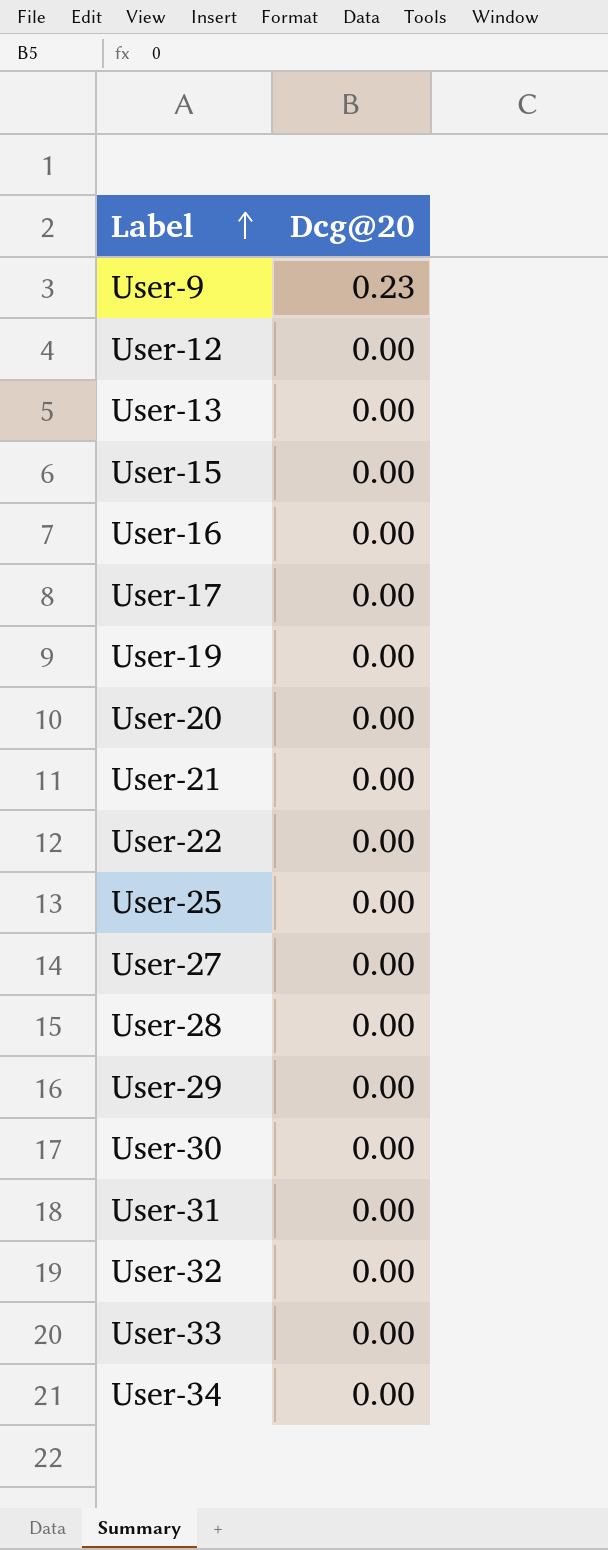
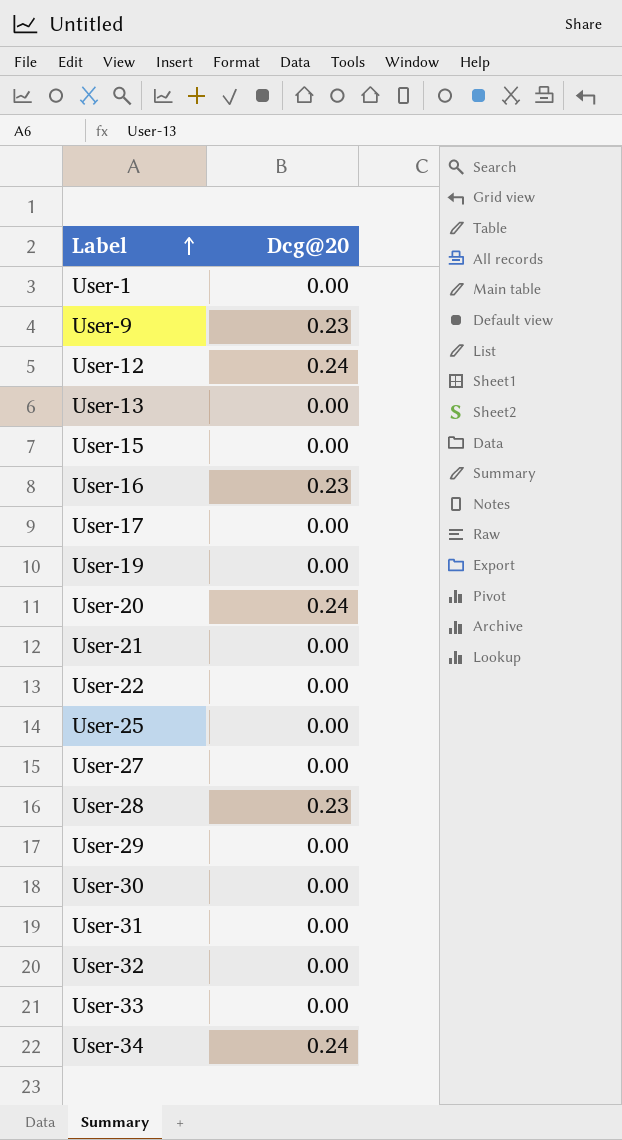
row User-1: none -> 0.00
User-12 | Dcg@20: 0.00 -> 0.24
User-16 | Dcg@20: 0.00 -> 0.23
User-20 | Dcg@20: 0.00 -> 0.24
User-28 | Dcg@20: 0.00 -> 0.23
User-34 | Dcg@20: 0.00 -> 0.24

